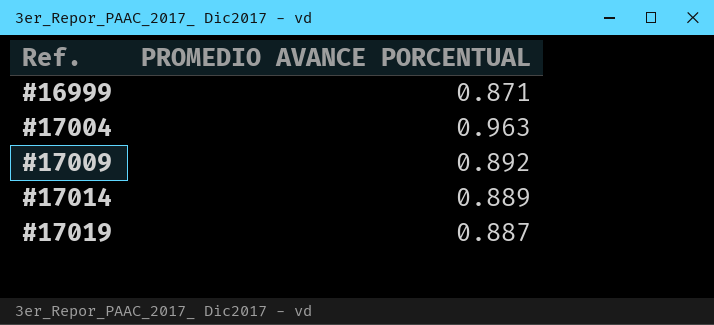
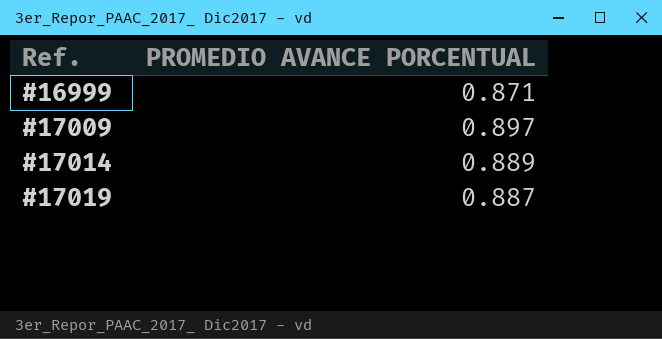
row #17004: 0.963 -> none
#17009 | PROMEDIO AVANCE PORCENTUAL: 0.892 -> 0.897

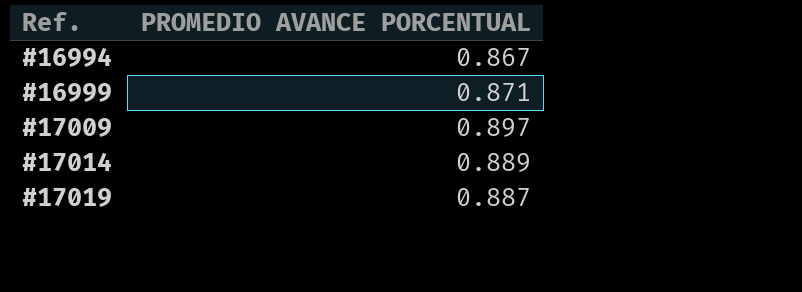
row #16994: none -> 0.867

